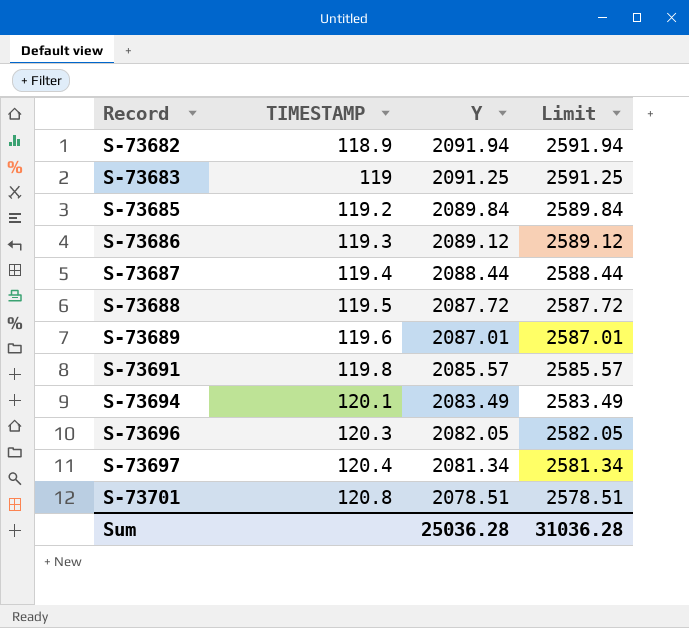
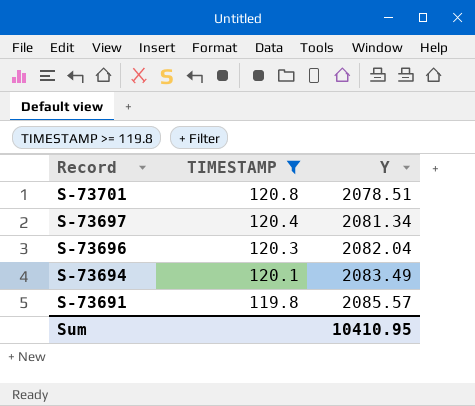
filter: none -> TIMESTAMP >= 119.8
row order: Record ascending -> Record descending
column Limit | formula: [Y] + 500 -> none
S-73696 | Y: 2082.05 -> 2082.04
Sum | Y: 25036.28 -> 10410.95

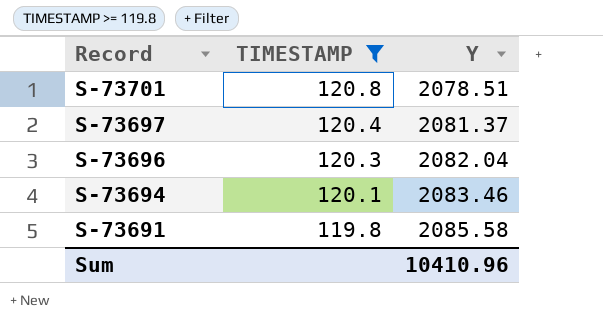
S-73697 | Y: 2081.34 -> 2081.37
S-73694 | Y: 2083.49 -> 2083.46
S-73691 | Y: 2085.57 -> 2085.58
Sum | Y: 10410.95 -> 10410.96

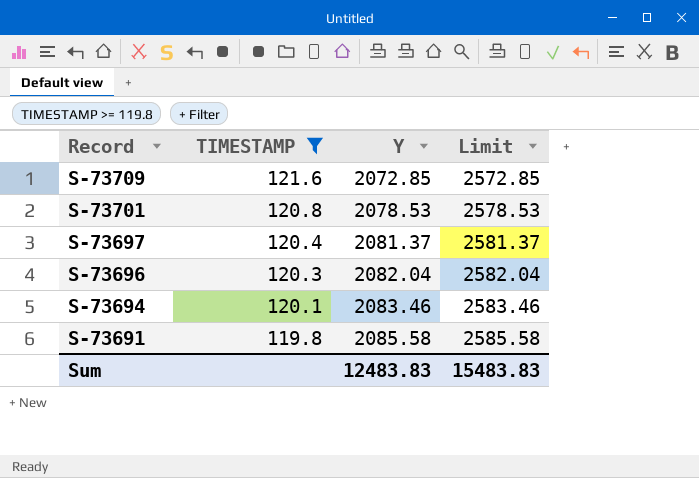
column Limit | formula: none -> [Y] + 500
row S-73709: none -> 121.6 | 2072.85 | 2572.85
S-73701 | Y: 2078.51 -> 2078.53
Sum | Y: 10410.96 -> 12483.83

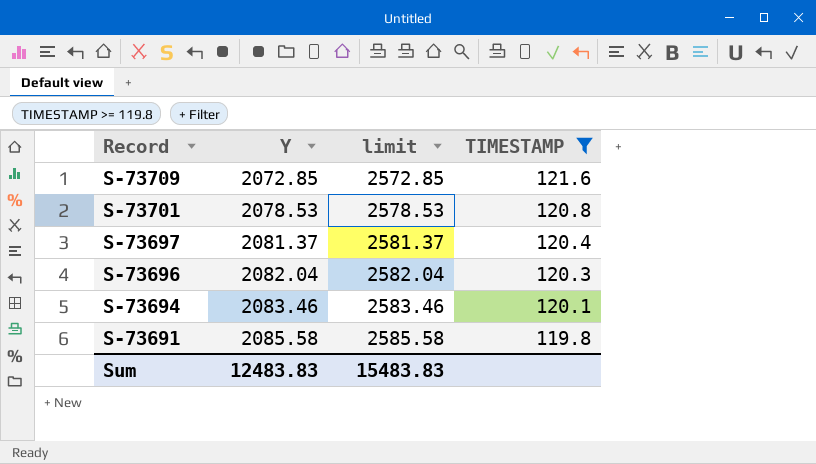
column name: Limit -> limit
column TIMESTAMP | position: 2 -> 4

